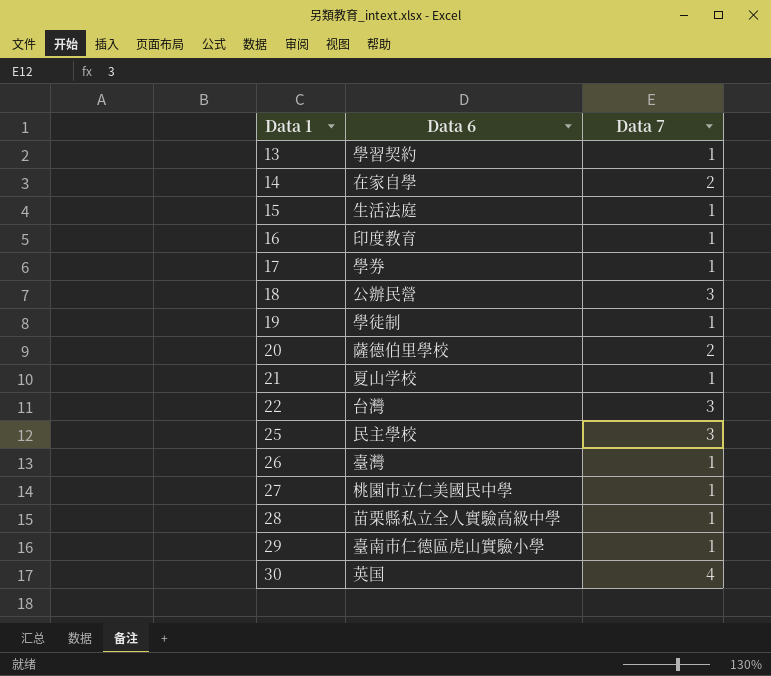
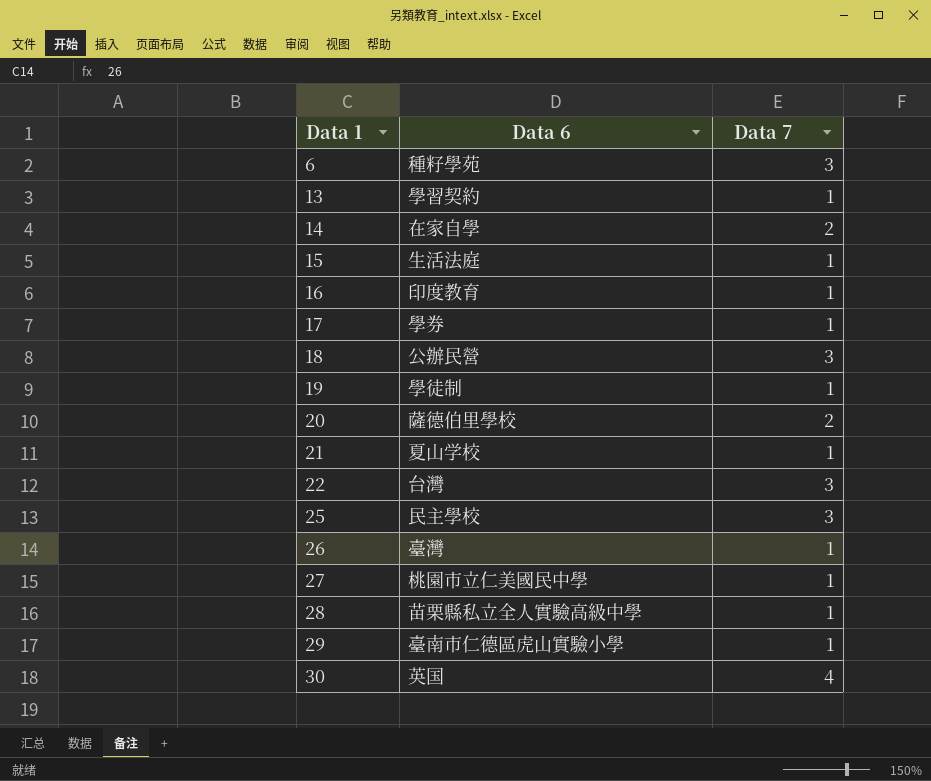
row 6: none -> 種籽學苑 | 3

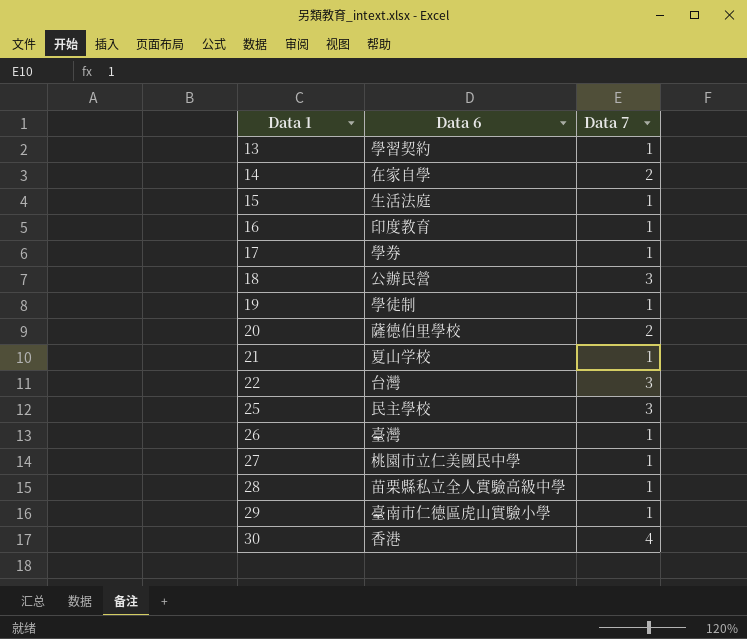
row 6: 種籽學苑 | 3 -> none
30 | Data 6: 英国 -> 香港

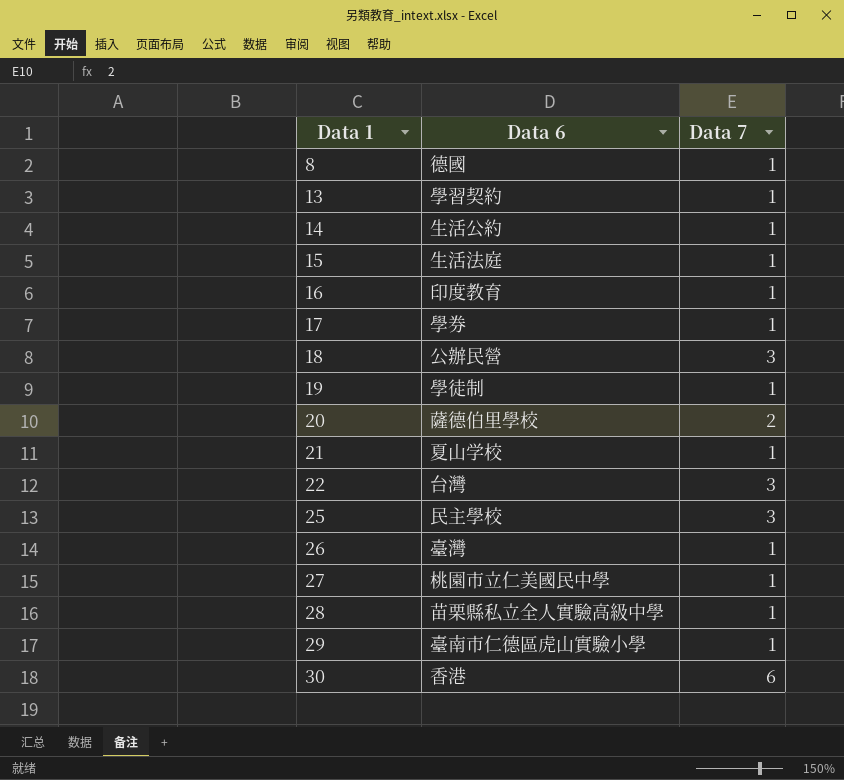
row 8: none -> 德國 | 1
14 | Data 6: 在家自學 -> 生活公約
14 | Data 7: 2 -> 1
30 | Data 7: 4 -> 6

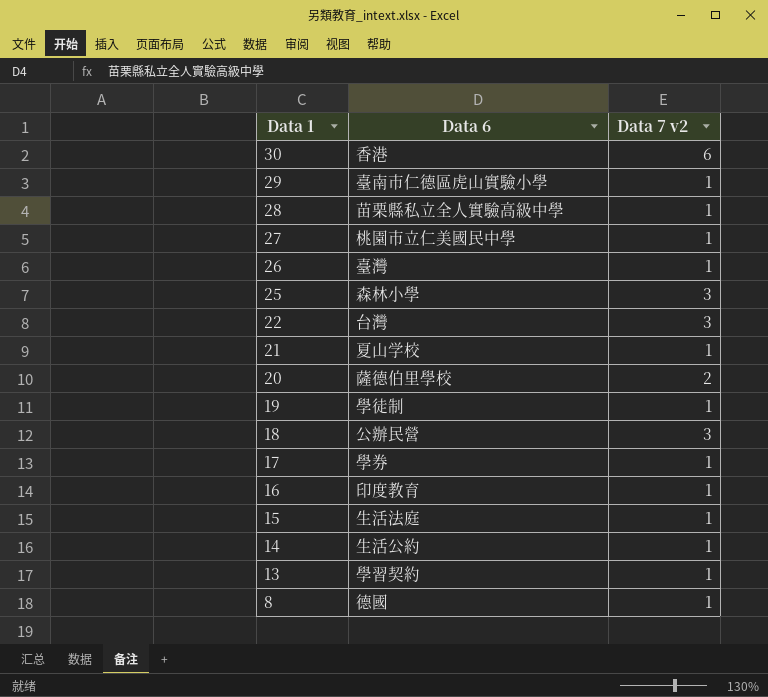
row order: Data 1 ascending -> Data 1 descending
column name: Data 7 -> Data 7 v2
25 | Data 6: 民主學校 -> 森林小學

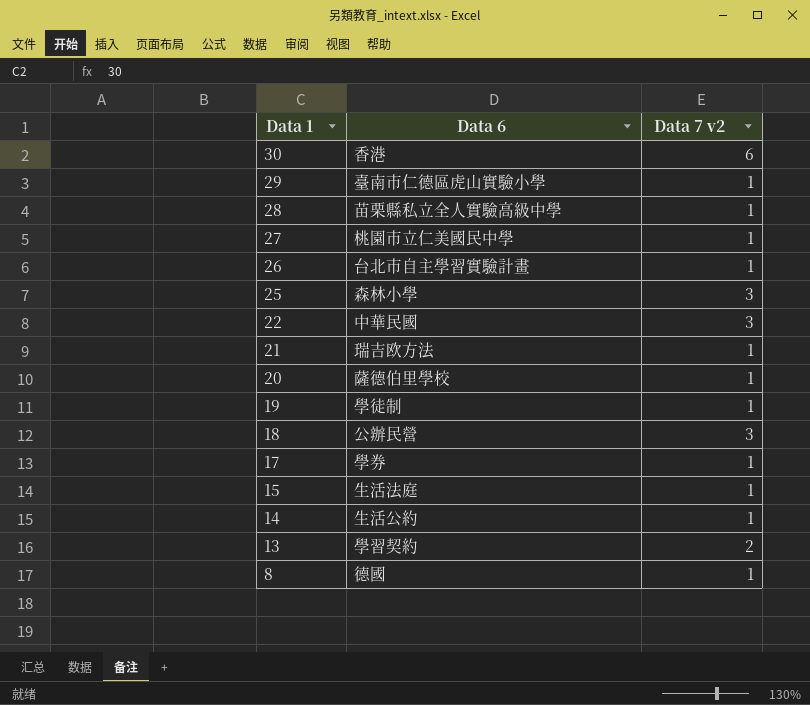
row 16: 印度教育 | 1 -> none
26 | Data 6: 臺灣 -> 台北市自主學習實驗計畫
22 | Data 6: 台灣 -> 中華民國
21 | Data 6: 夏山学校 -> 瑞吉欧方法
20 | Data 7 v2: 2 -> 1
13 | Data 7 v2: 1 -> 2

